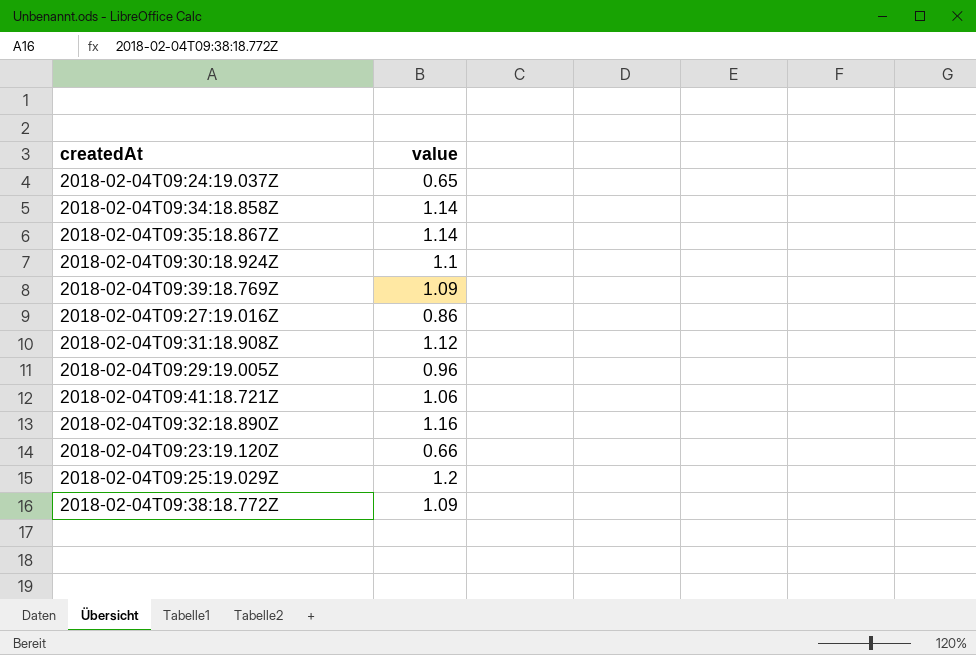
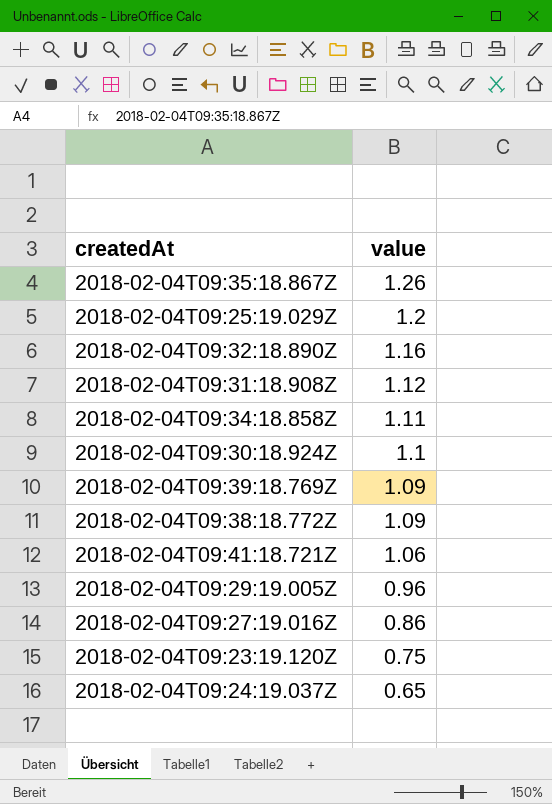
row order: none -> value descending
2018-02-04T09:35:18.867Z | value: 1.14 -> 1.26
2018-02-04T09:34:18.858Z | value: 1.14 -> 1.11
2018-02-04T09:23:19.120Z | value: 0.66 -> 0.75

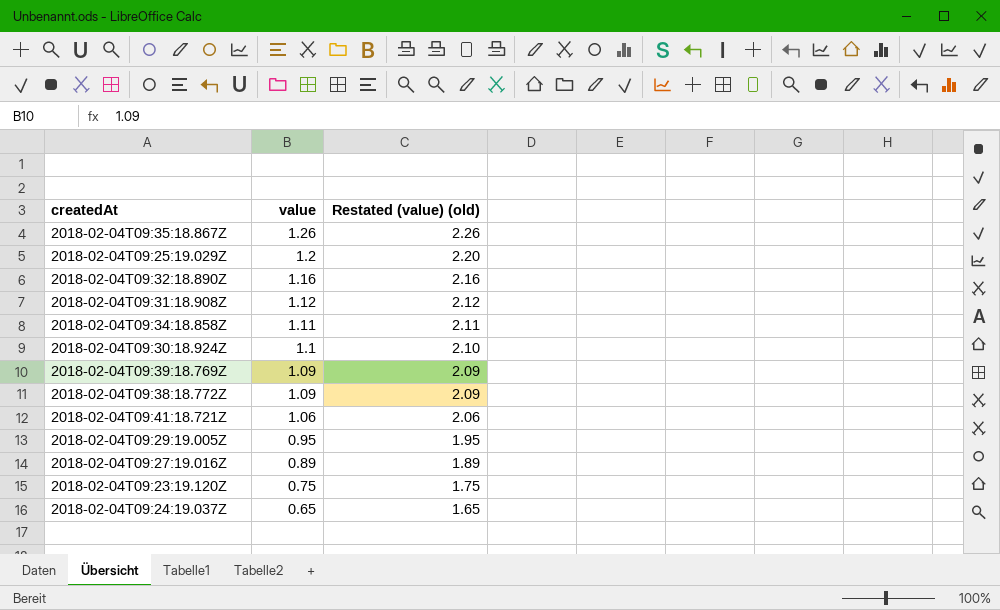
column Restated (value) (old) | formula: none -> [value] + 1
2018-02-04T09:29:19.005Z | value: 0.96 -> 0.95
2018-02-04T09:27:19.016Z | value: 0.86 -> 0.89

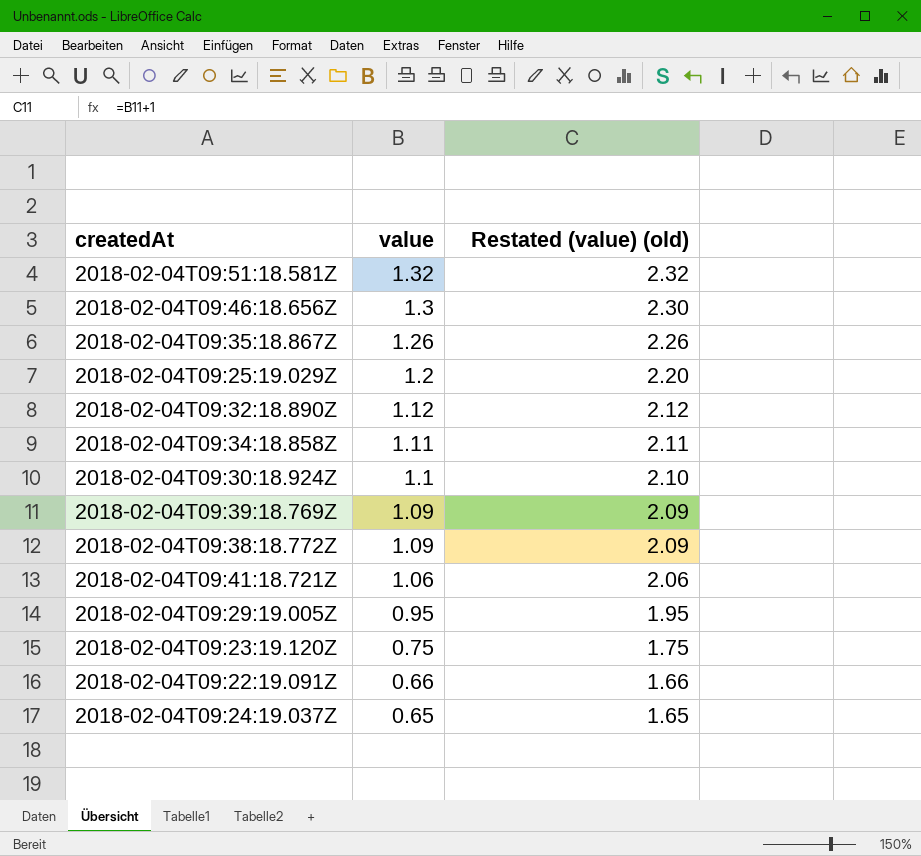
row 2018-02-04T09:31:18.908Z: 1.12 | 2.12 -> none
row 2018-02-04T09:27:19.016Z: 0.89 | 1.89 -> none
row 2018-02-04T09:51:18.581Z: none -> 1.32 | 2.32
row 2018-02-04T09:46:18.656Z: none -> 1.3 | 2.30
2018-02-04T09:32:18.890Z | value: 1.16 -> 1.12
2018-02-04T09:32:18.890Z | Restated (value) (old): 2.16 -> 2.12
row 2018-02-04T09:22:19.091Z: none -> 0.66 | 1.66

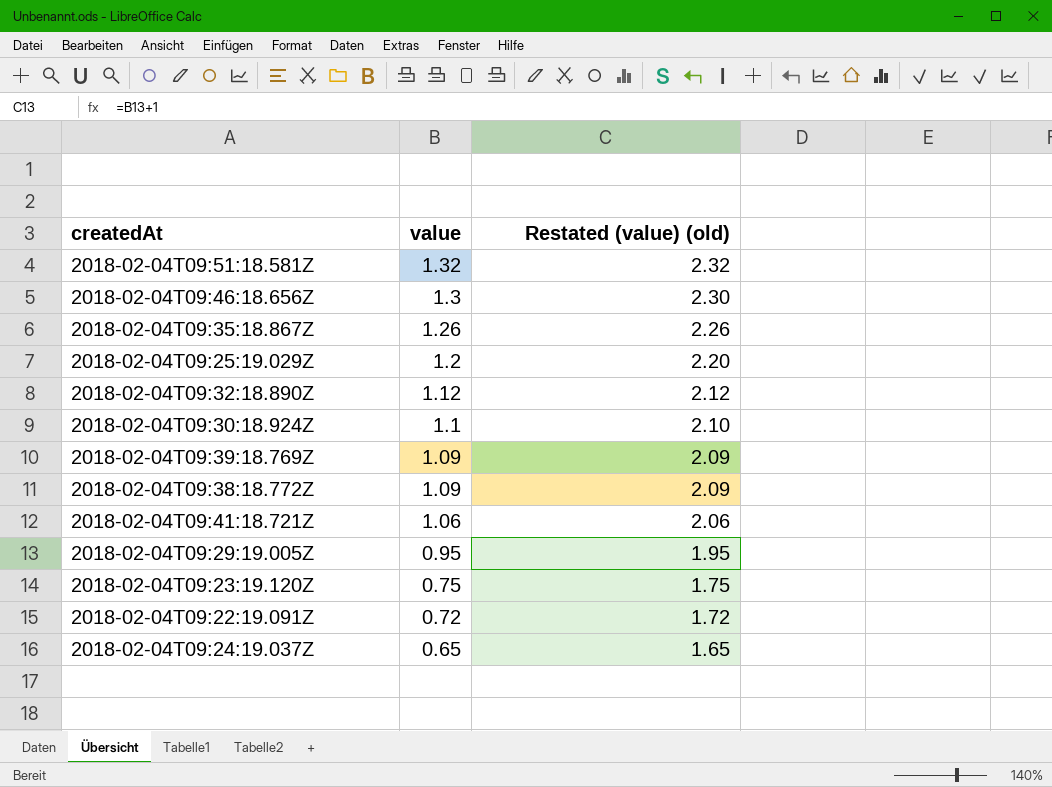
row 2018-02-04T09:34:18.858Z: 1.11 | 2.11 -> none
2018-02-04T09:22:19.091Z | value: 0.66 -> 0.72
2018-02-04T09:22:19.091Z | Restated (value) (old): 1.66 -> 1.72

